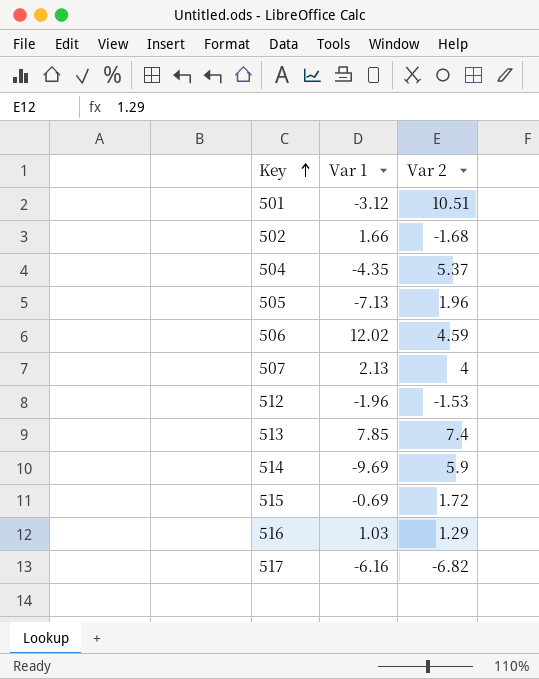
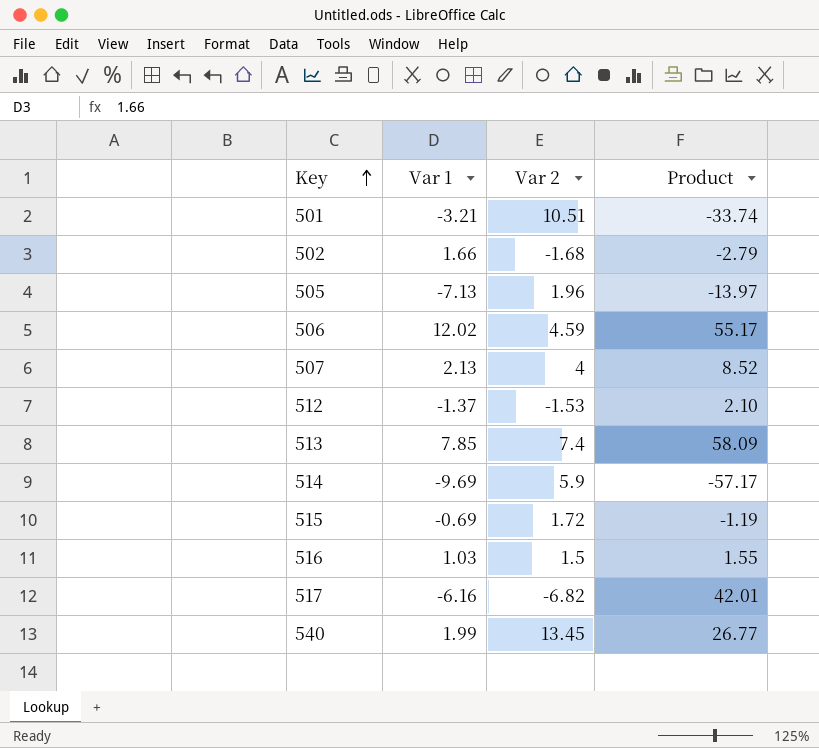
column Product | formula: none -> [Var 1] * [Var 2]
row 504: -4.35 | 5.37 -> none
501 | Var 1: -3.12 -> -3.21
512 | Var 1: -1.96 -> -1.37
516 | Var 2: 1.29 -> 1.5
row 540: none -> 1.99 | 13.45 | 26.77

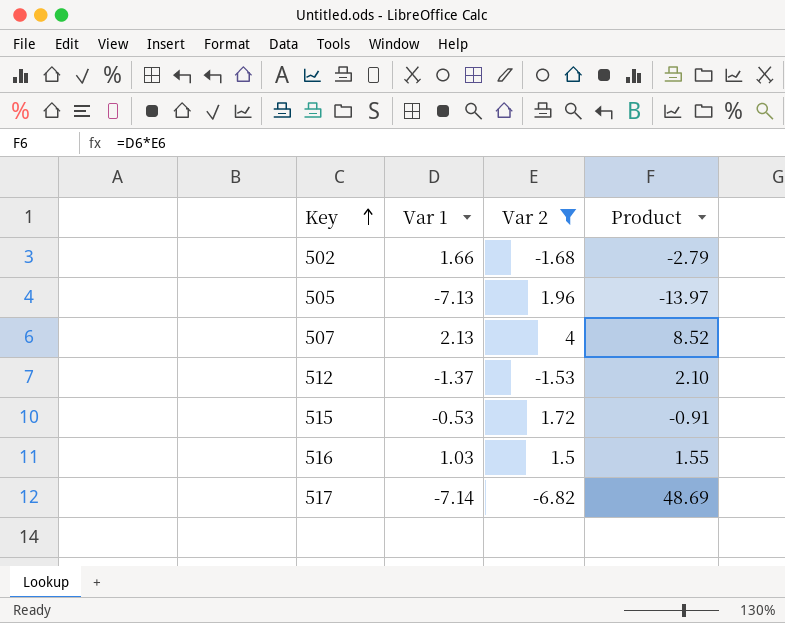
filter: none -> Var 2 <= 4
515 | Var 1: -0.69 -> -0.53
515 | Product: -1.19 -> -0.91
517 | Var 1: -6.16 -> -7.14
517 | Product: 42.01 -> 48.69

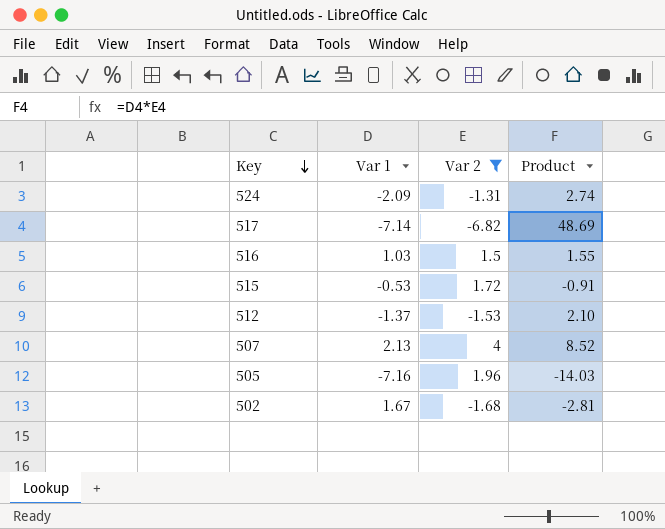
row order: Key ascending -> Key descending
row 524: none -> -2.09 | -1.31 | 2.74
505 | Var 1: -7.13 -> -7.16
505 | Product: -13.97 -> -14.03
502 | Var 1: 1.66 -> 1.67
502 | Product: -2.79 -> -2.81

